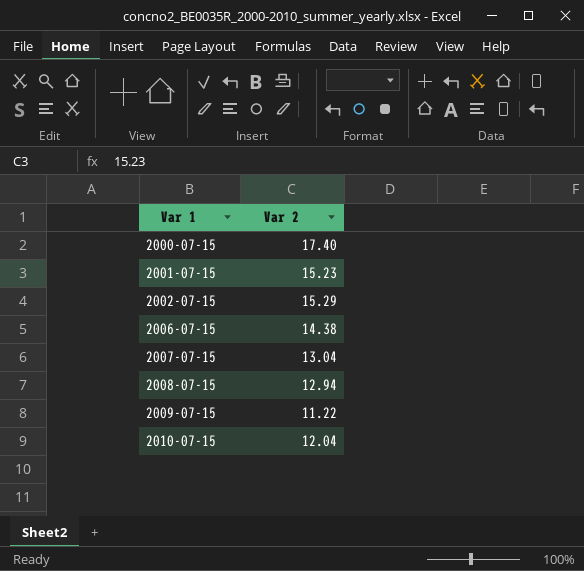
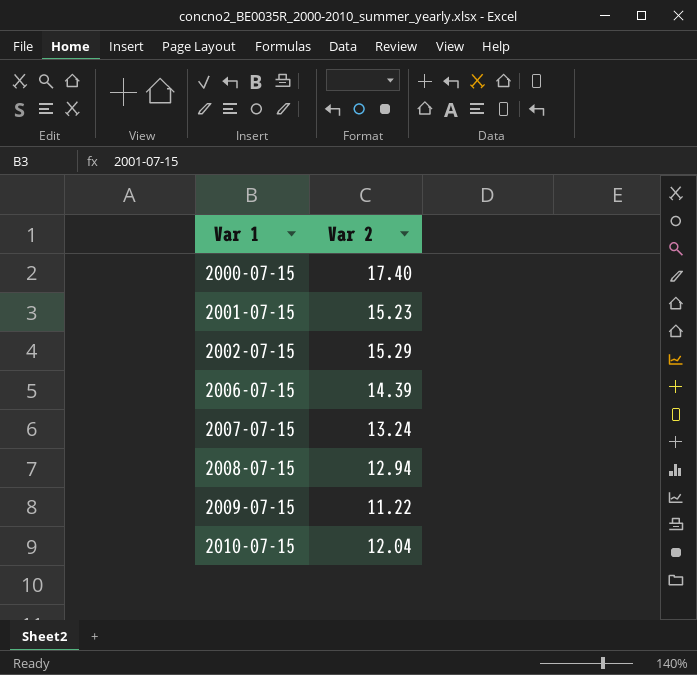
2006-07-15 | Var 2: 14.38 -> 14.39
2007-07-15 | Var 2: 13.04 -> 13.24

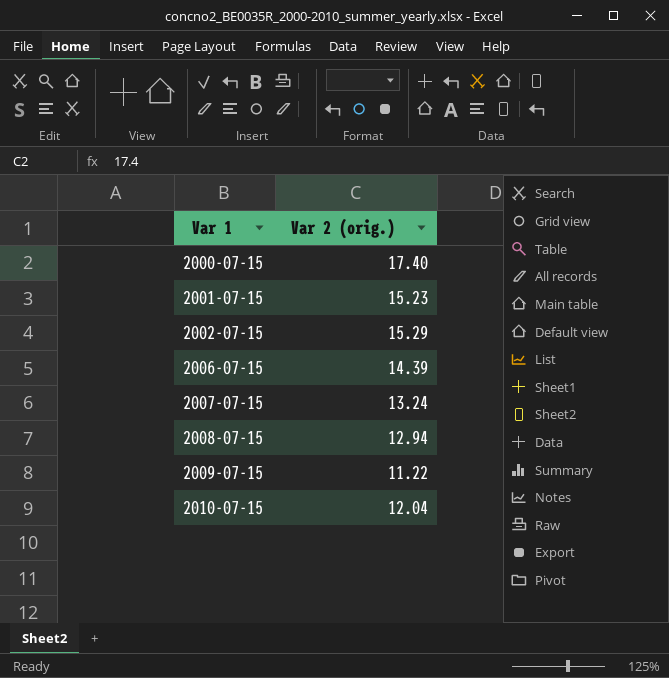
column name: Var 2 -> Var 2 (orig.)

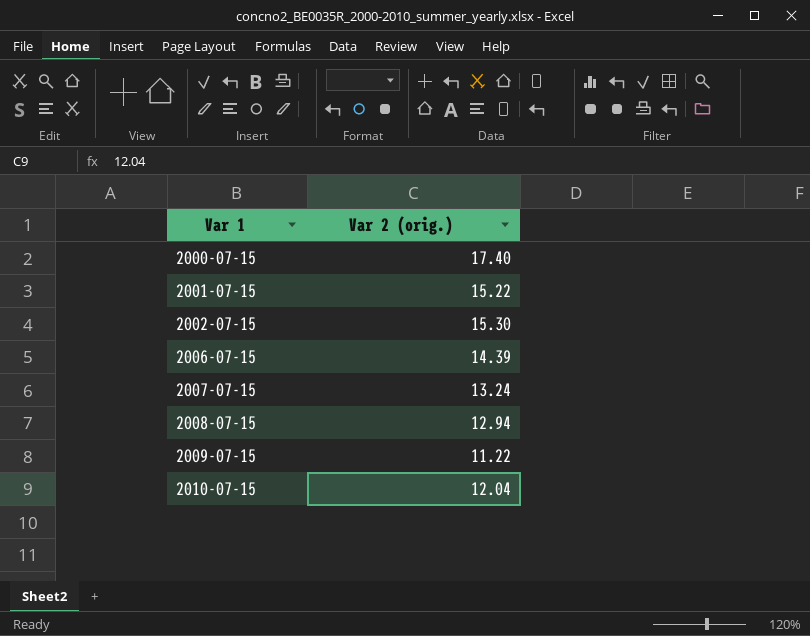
2001-07-15 | Var 2 (orig.): 15.23 -> 15.22
2002-07-15 | Var 2 (orig.): 15.29 -> 15.30

